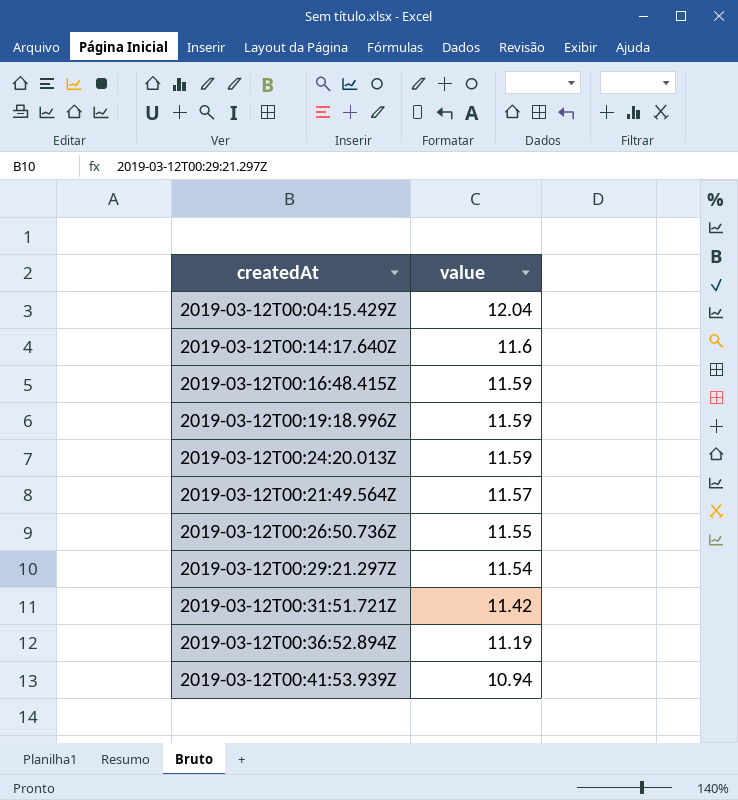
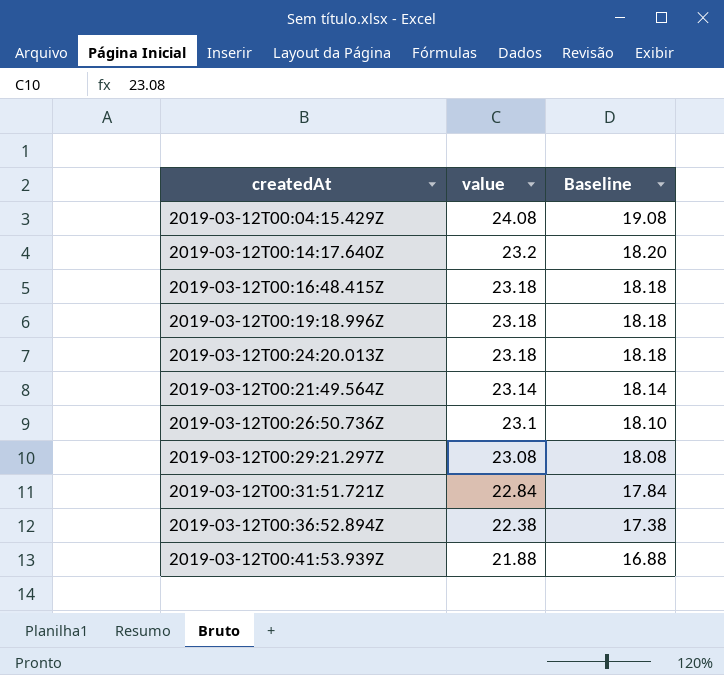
column Baseline | formula: none -> [value] - 5
2019-03-12T00:04:15.429Z | value: 12.04 -> 24.08
2019-03-12T00:14:17.640Z | value: 11.6 -> 23.2
2019-03-12T00:16:48.415Z | value: 11.59 -> 23.18
2019-03-12T00:19:18.996Z | value: 11.59 -> 23.18
2019-03-12T00:24:20.013Z | value: 11.59 -> 23.18
2019-03-12T00:21:49.564Z | value: 11.57 -> 23.14
2019-03-12T00:26:50.736Z | value: 11.55 -> 23.1
2019-03-12T00:29:21.297Z | value: 11.54 -> 23.08
2019-03-12T00:31:51.721Z | value: 11.42 -> 22.84
2019-03-12T00:36:52.894Z | value: 11.19 -> 22.38
2019-03-12T00:41:53.939Z | value: 10.94 -> 21.88

